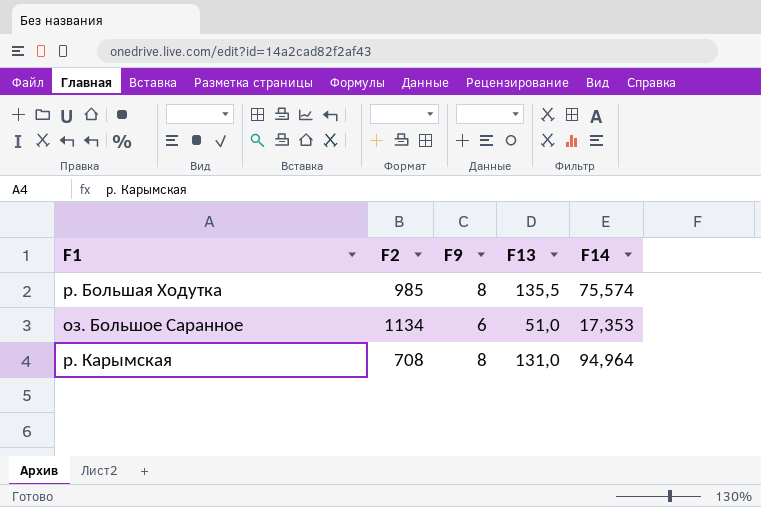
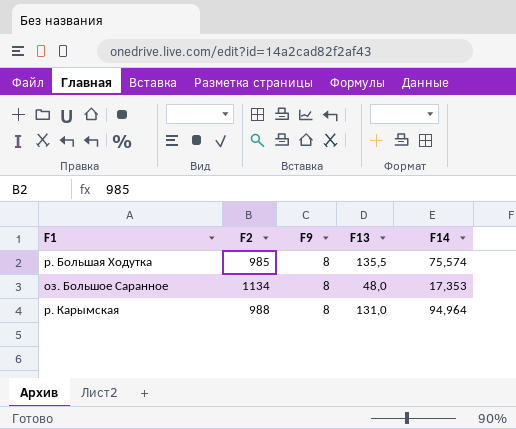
оз. Большое Саранное | F9: 6 -> 8
оз. Большое Саранное | F13: 51,0 -> 48,0
р. Карымская | F2: 708 -> 988

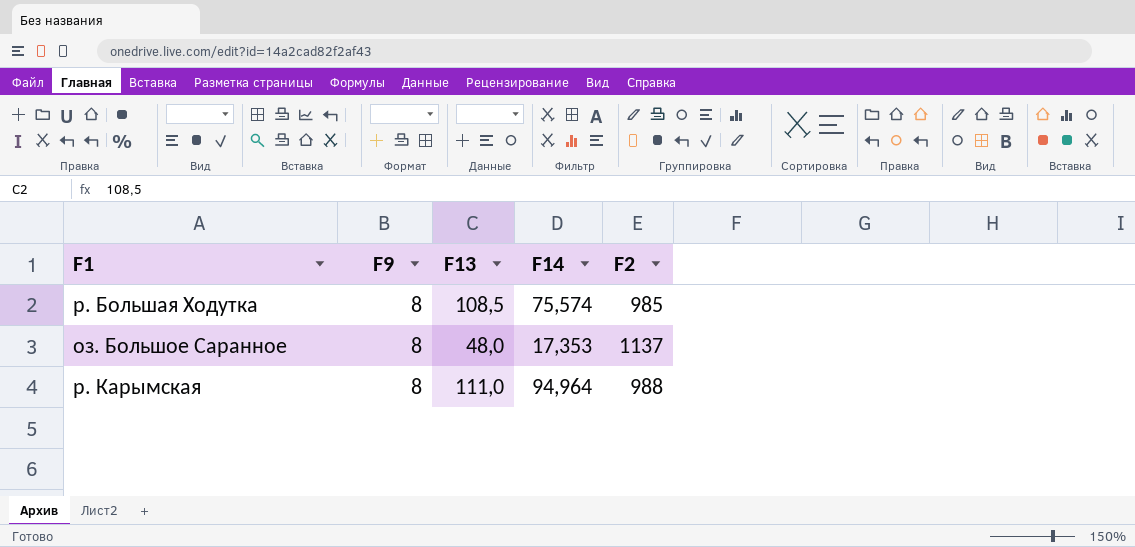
column F2 | position: 2 -> 5
р. Большая Ходутка | F13: 135,5 -> 108,5
оз. Большое Саранное | F2: 1134 -> 1137
р. Карымская | F13: 131,0 -> 111,0

